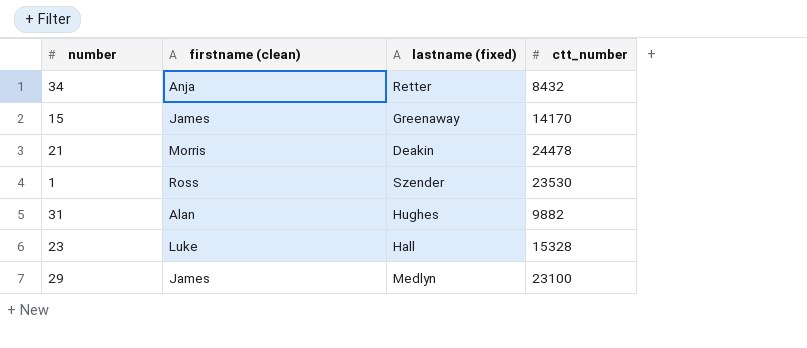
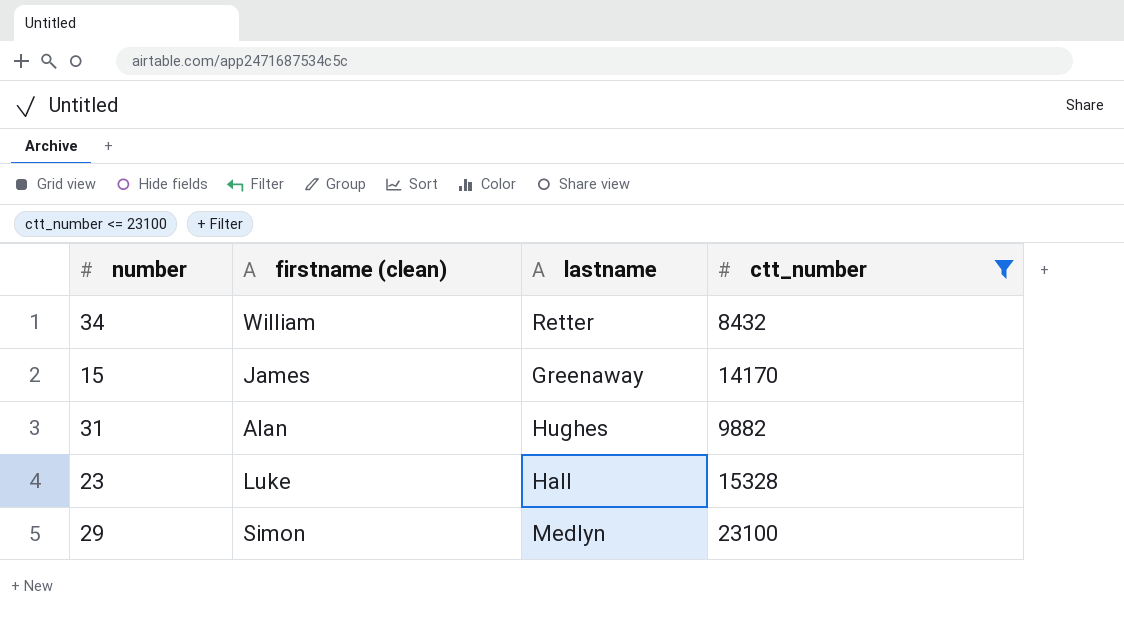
filter: none -> ctt_number <= 23100
column name: lastname (fixed) -> lastname
34 | firstname (clean): Anja -> William
29 | firstname (clean): James -> Simon

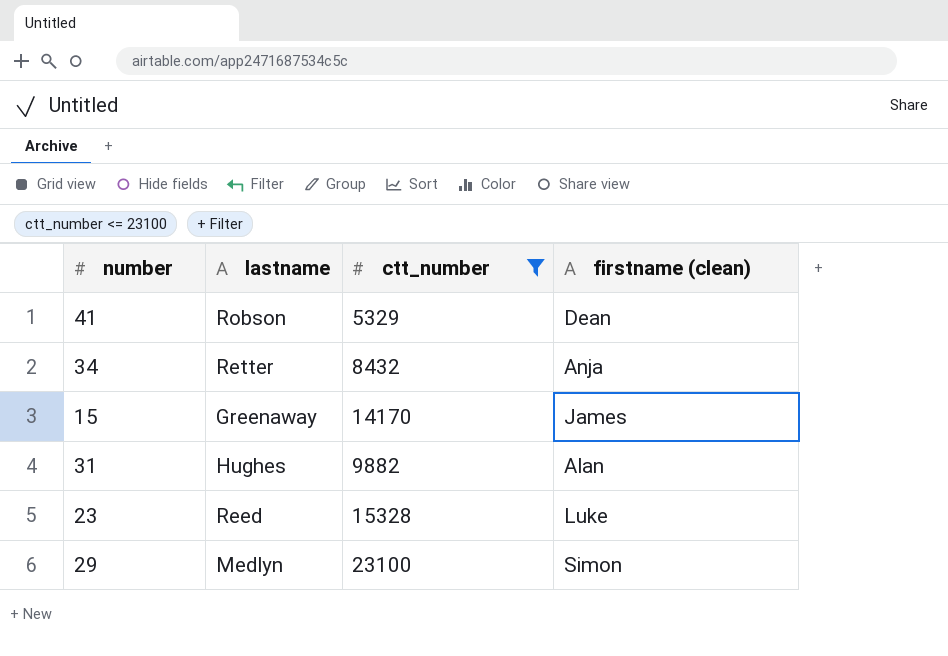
column firstname (clean) | position: 2 -> 4
row 41: none -> Robson | 5329 | Dean
34 | firstname (clean): William -> Anja
23 | lastname: Hall -> Reed

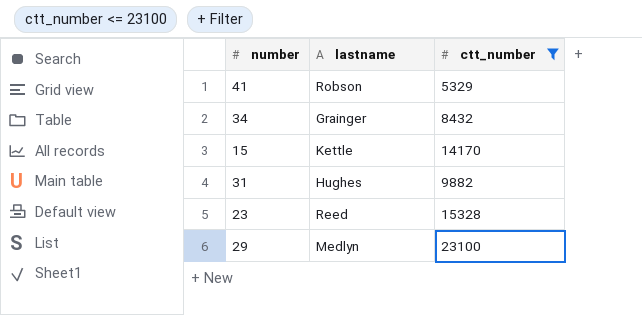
column firstname (clean) | position: 4 -> none
34 | lastname: Retter -> Grainger
15 | lastname: Greenaway -> Kettle

